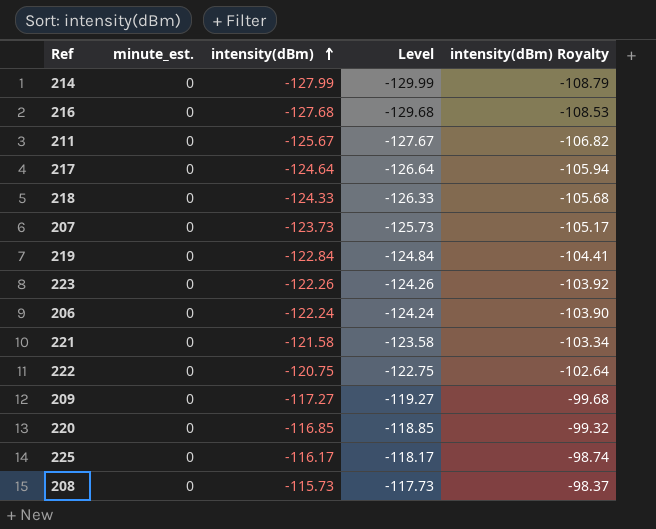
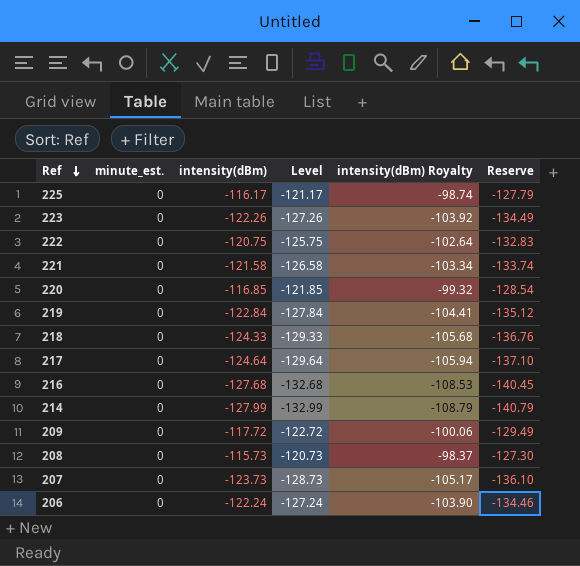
row order: intensity(dBm) ascending -> Ref descending
column Level | formula: [intensity(dBm)] - 2 -> [intensity(dBm)] - 5
column Reserve | formula: none -> [intensity(dBm)] * 1.1
row 211: 0 | -125.67 | -127.67 | -106.82 -> none
209 | intensity(dBm): -117.27 -> -117.72
209 | intensity(dBm) Royalty: -99.68 -> -100.06

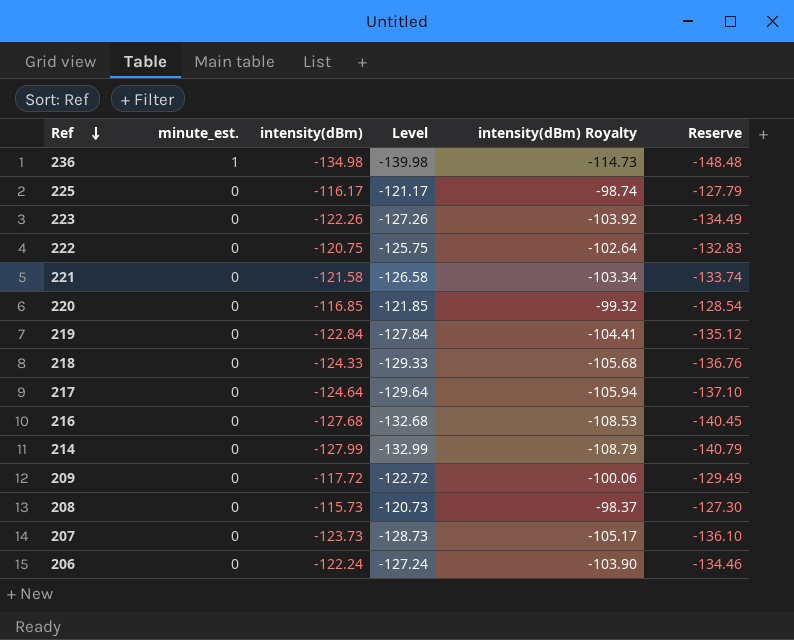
row 236: none -> 1 | -134.98 | -139.98 | -114.73 | -148.48

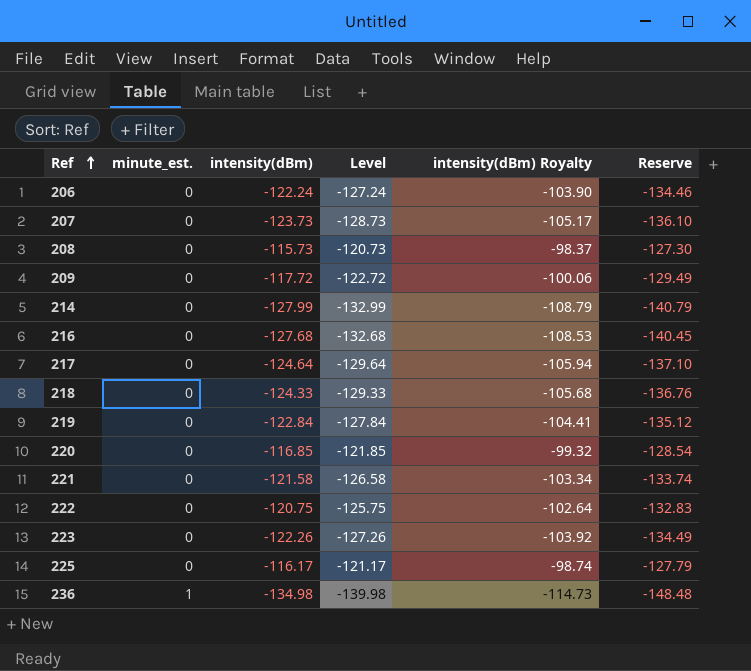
row order: Ref descending -> Ref ascending

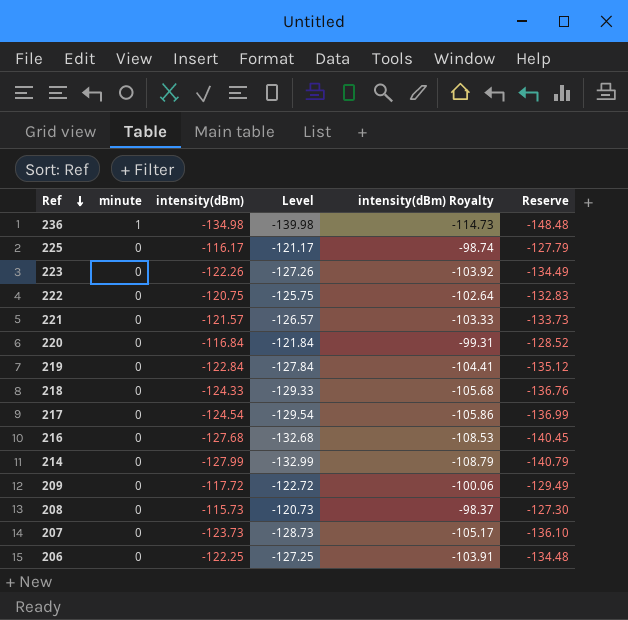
row order: Ref ascending -> Ref descending
column name: minute_est. -> minute
221 | intensity(dBm): -121.58 -> -121.57
221 | Level: -126.58 -> -126.57
221 | intensity(dBm) Royalty: -103.34 -> -103.33
221 | Reserve: -133.74 -> -133.73
220 | intensity(dBm): -116.85 -> -116.84
220 | Level: -121.85 -> -121.84
220 | intensity(dBm) Royalty: -99.32 -> -99.31
220 | Reserve: -128.54 -> -128.52
217 | intensity(dBm): -124.64 -> -124.54
217 | Level: -129.64 -> -129.54
217 | intensity(dBm) Royalty: -105.94 -> -105.86
217 | Reserve: -137.10 -> -136.99
206 | intensity(dBm): -122.24 -> -122.25
206 | Level: -127.24 -> -127.25
206 | intensity(dBm) Royalty: -103.90 -> -103.91
206 | Reserve: -134.46 -> -134.48

